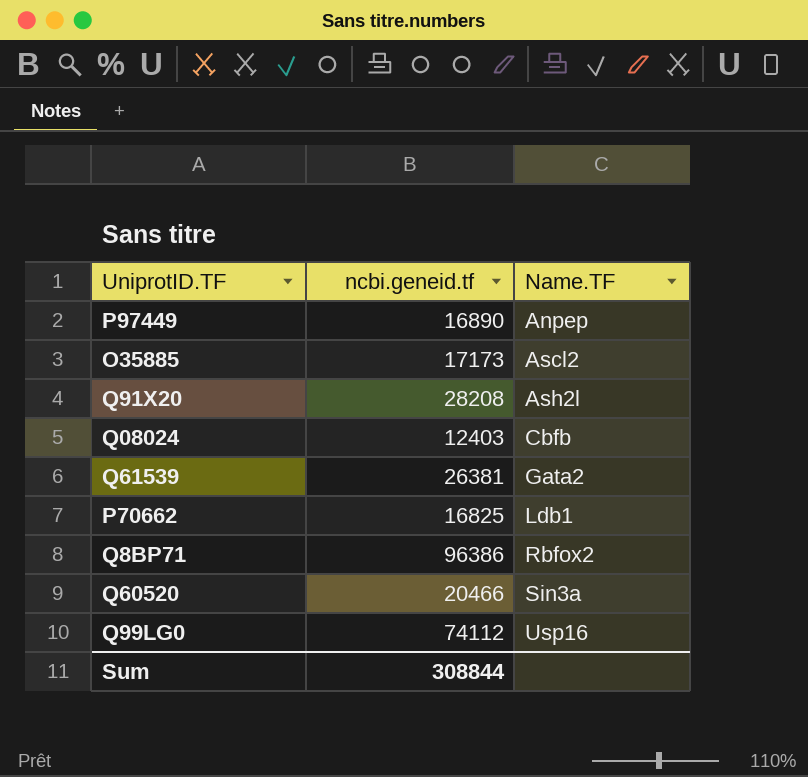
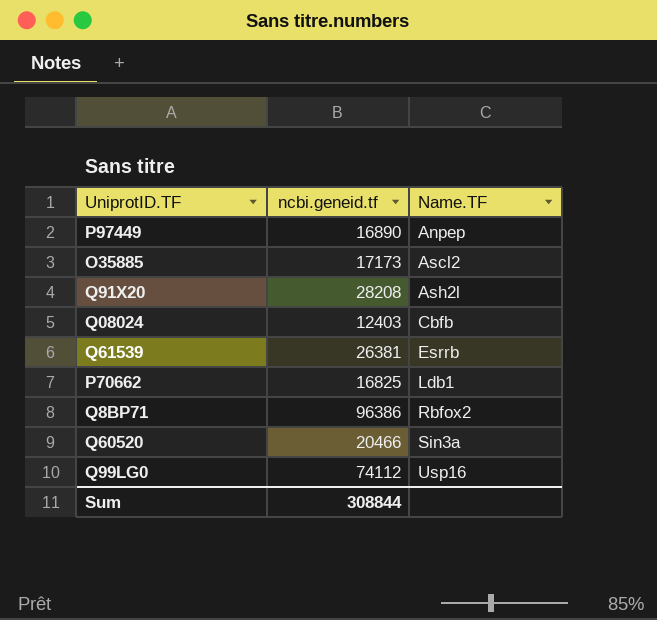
Q61539 | Name.TF: Gata2 -> Esrrb

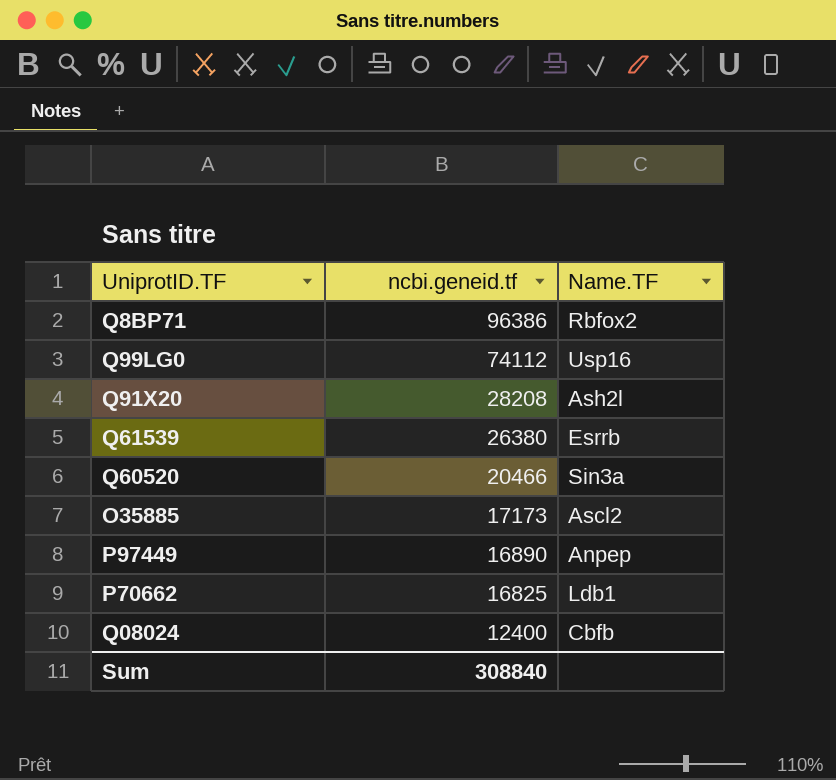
row order: Name.TF ascending -> ncbi.geneid.tf descending
Q61539 | ncbi.geneid.tf: 26381 -> 26380
Q08024 | ncbi.geneid.tf: 12403 -> 12400
Sum | ncbi.geneid.tf: 308844 -> 308840

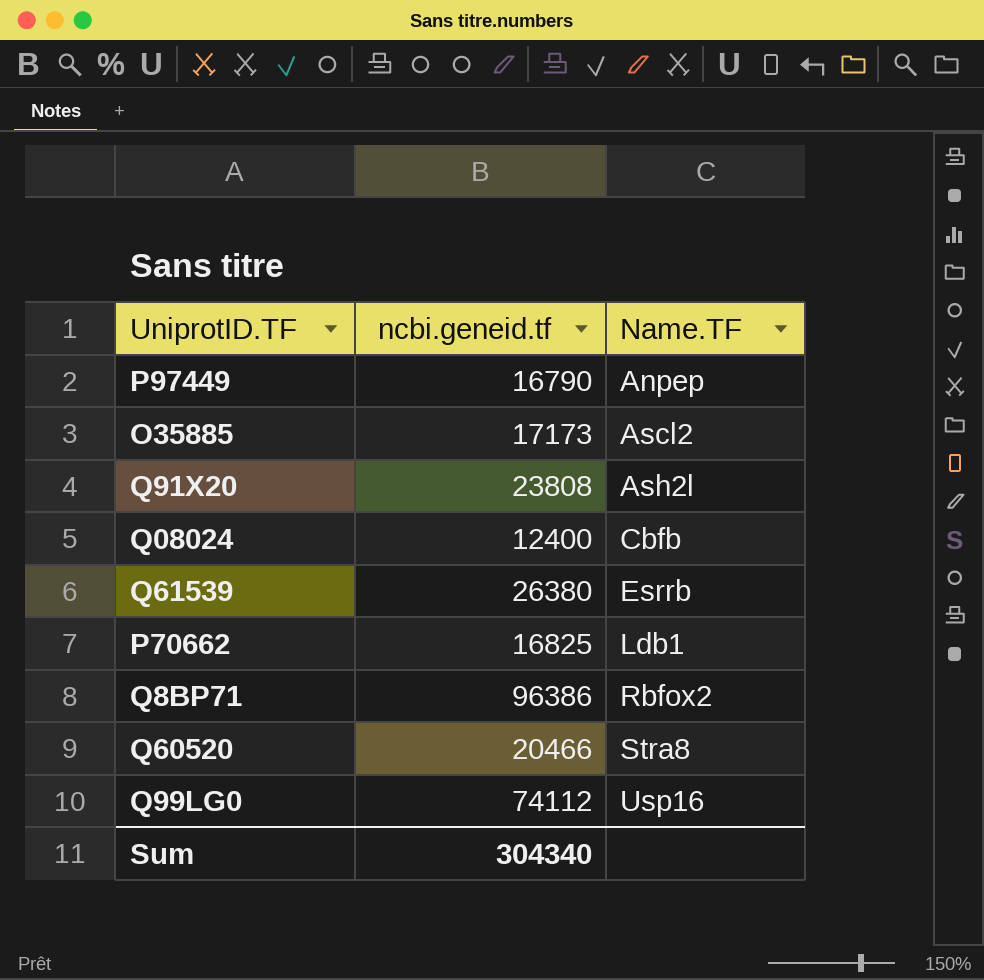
row order: ncbi.geneid.tf descending -> Name.TF ascending
P97449 | ncbi.geneid.tf: 16890 -> 16790
Q91X20 | ncbi.geneid.tf: 28208 -> 23808
Q60520 | Name.TF: Sin3a -> Stra8
Sum | ncbi.geneid.tf: 308840 -> 304340

